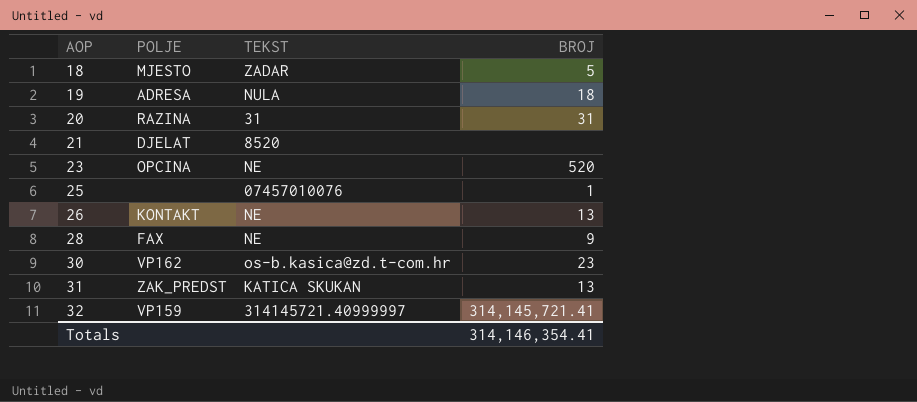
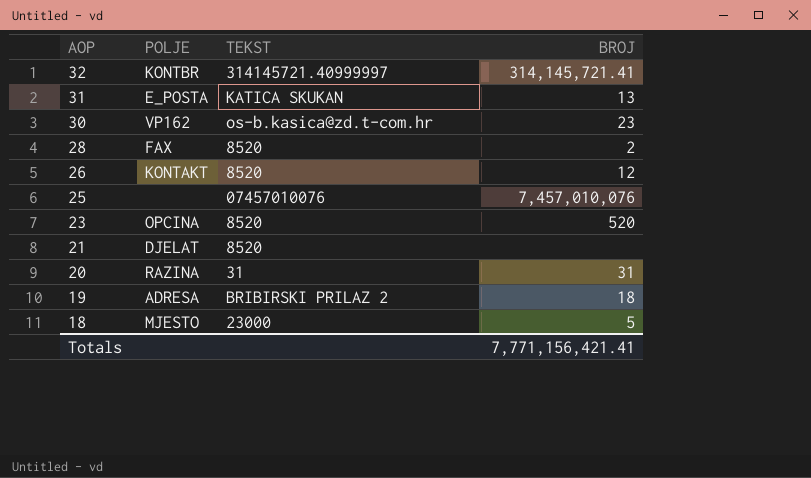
row order: AOP ascending -> AOP descending
32 | POLJE: VP159 -> KONTBR
31 | POLJE: ZAK_PREDST -> E_POSTA
28 | TEKST: NE -> 8520
28 | BROJ: 9 -> 2
26 | TEKST: NE -> 8520
26 | BROJ: 13 -> 12
25 | BROJ: 1 -> 7,457,010,076
23 | TEKST: NE -> 8520
19 | TEKST: NULA -> BRIBIRSKI PRILAZ 2
18 | TEKST: ZADAR -> 23000
Totals | BROJ: 314,146,354.41 -> 7,771,156,421.41

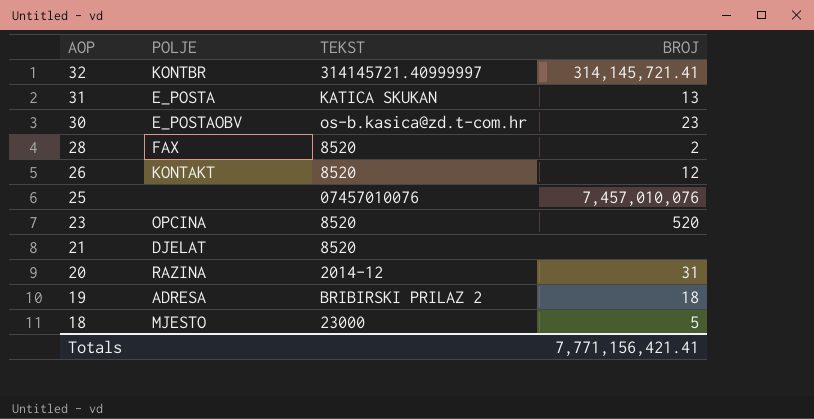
30 | POLJE: VP162 -> E_POSTAOBV
20 | TEKST: 31 -> 2014-12

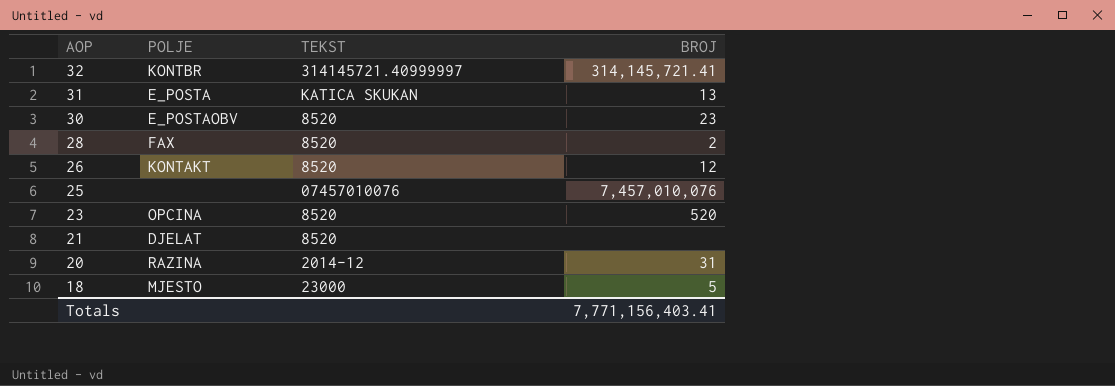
row 19: ADRESA | BRIBIRSKI PRILAZ 2 | 18 -> none
30 | TEKST: os-b.kasica@zd.t-com.hr -> 8520
Totals | BROJ: 7,771,156,421.41 -> 7,771,156,403.41

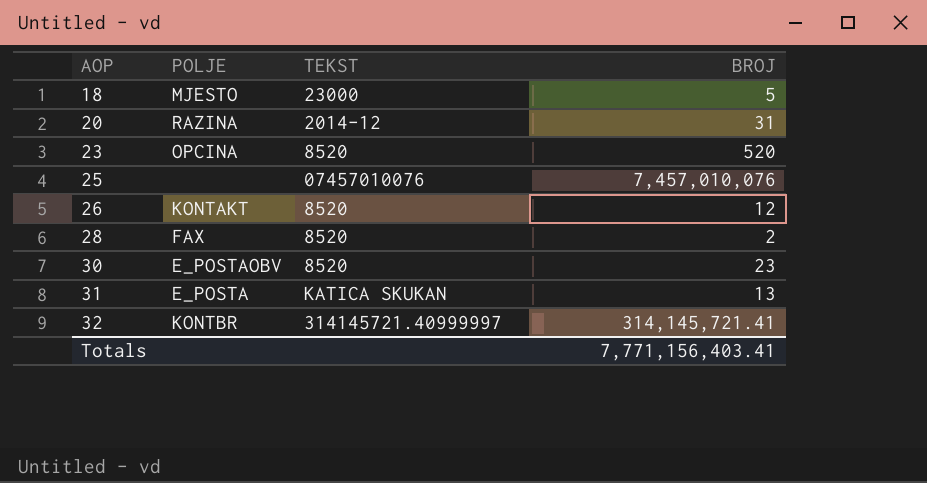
row order: AOP descending -> AOP ascending
row 21: DJELAT | 8520 | none -> none

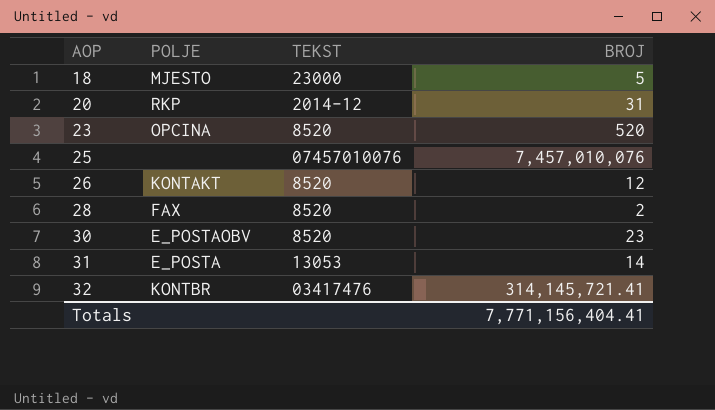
20 | POLJE: RAZINA -> RKP
31 | TEKST: KATICA SKUKAN -> 13053
31 | BROJ: 13 -> 14
32 | TEKST: 314145721.40999997 -> 03417476
Totals | BROJ: 7,771,156,403.41 -> 7,771,156,404.41

